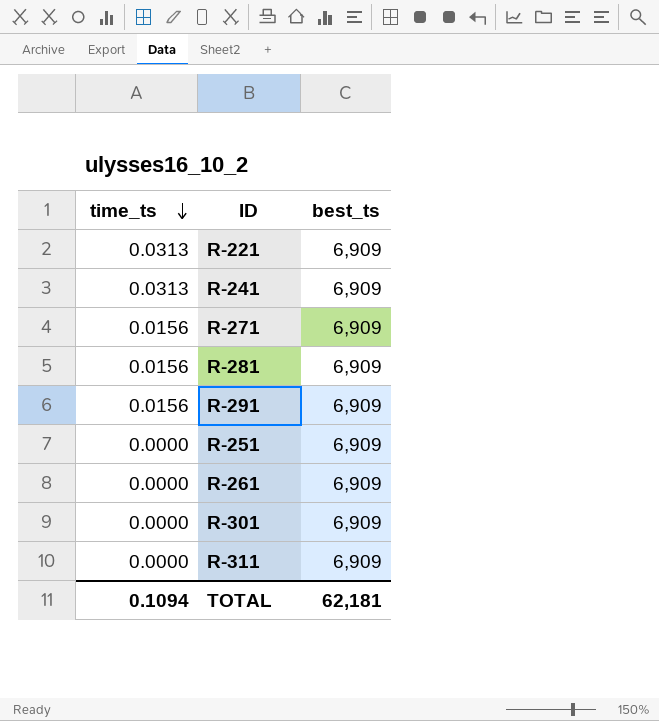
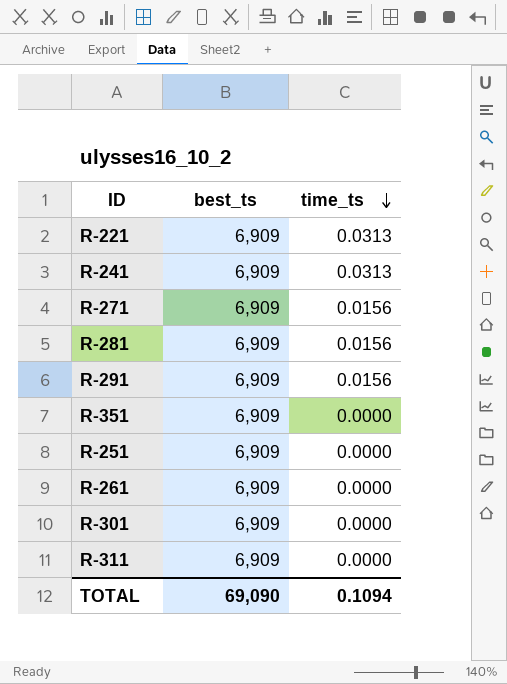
column time_ts | position: 1 -> 3
row R-351: none -> 6,909 | 0.0000
TOTAL | best_ts: 62,181 -> 69,090

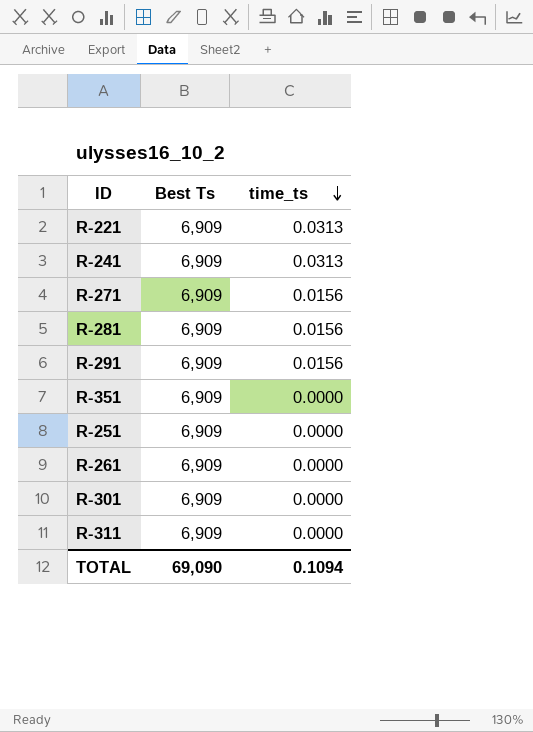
column name: best_ts -> Best Ts

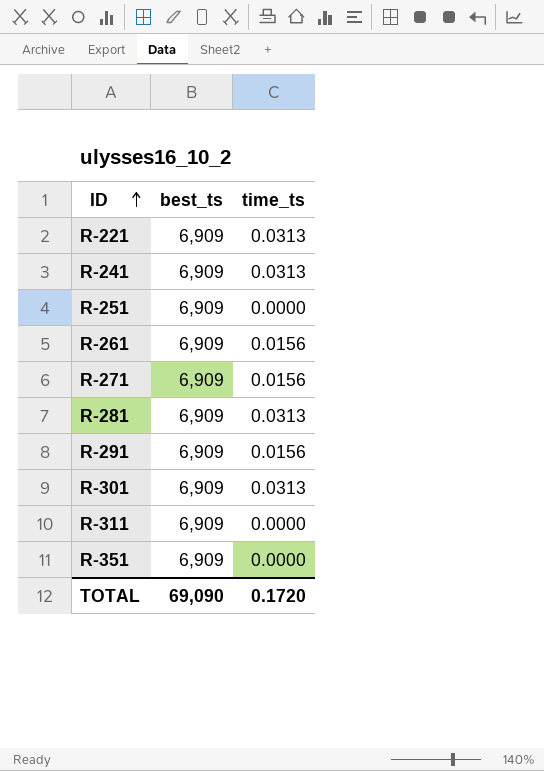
row order: time_ts descending -> ID ascending
column name: Best Ts -> best_ts
R-261 | time_ts: 0.0000 -> 0.0156
R-281 | time_ts: 0.0156 -> 0.0313
R-301 | time_ts: 0.0000 -> 0.0313
TOTAL | time_ts: 0.1094 -> 0.1720

